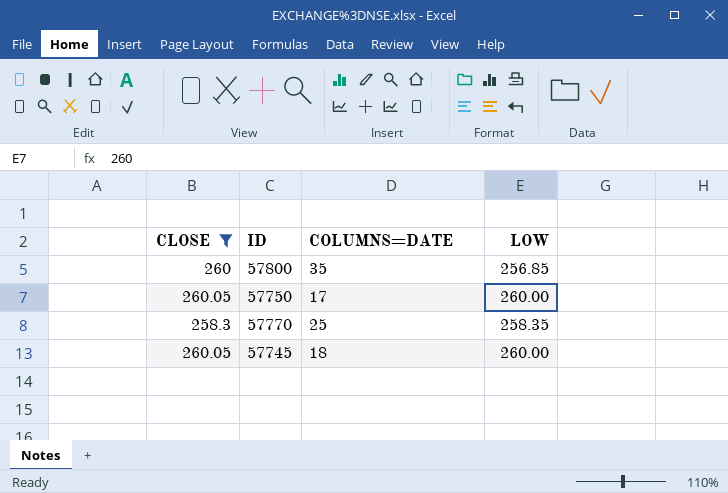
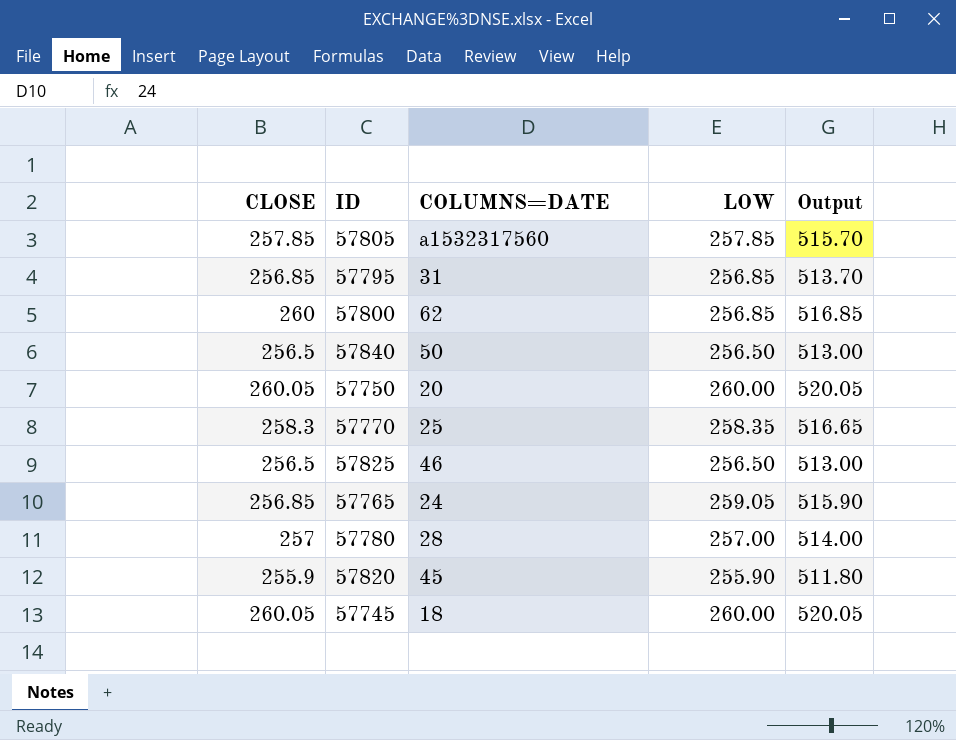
filter: CLOSE >= 258.3 -> none
column Output | formula: none -> [CLOSE] + [LOW]
57800 | COLUMNS=DATE: 35 -> 62
57750 | COLUMNS=DATE: 17 -> 20

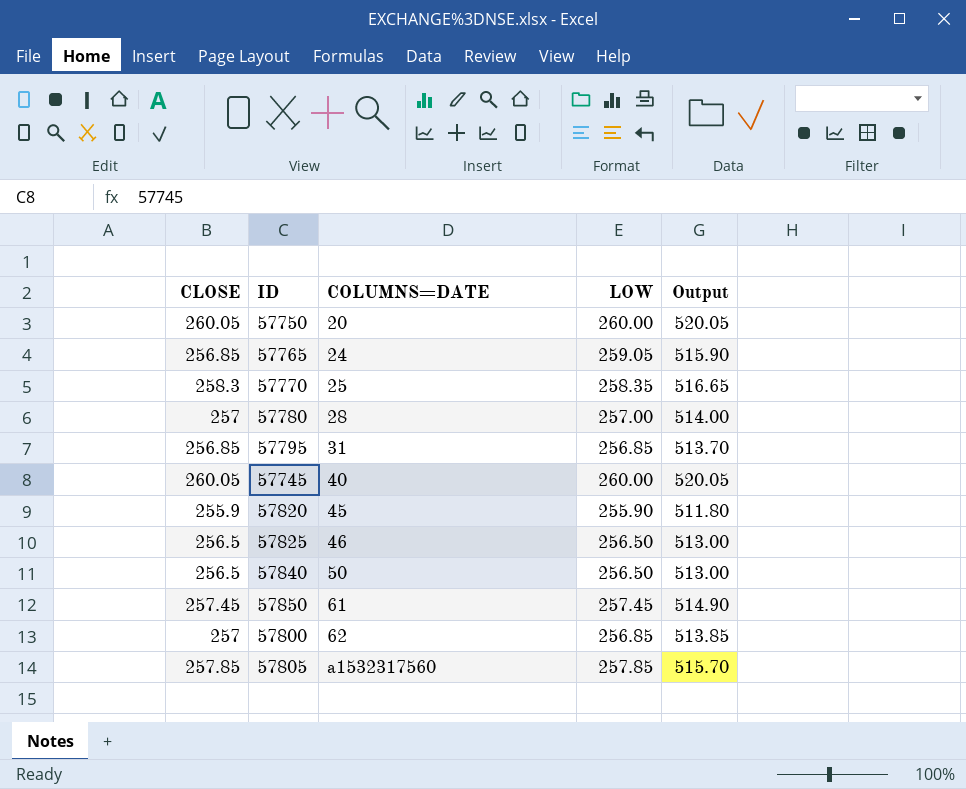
row order: none -> COLUMNS=DATE ascending
57745 | COLUMNS=DATE: 18 -> 40
row 57850: none -> 257.45 | 61 | 257.45 | 514.90
57800 | CLOSE: 260 -> 257
57800 | Output: 516.85 -> 513.85

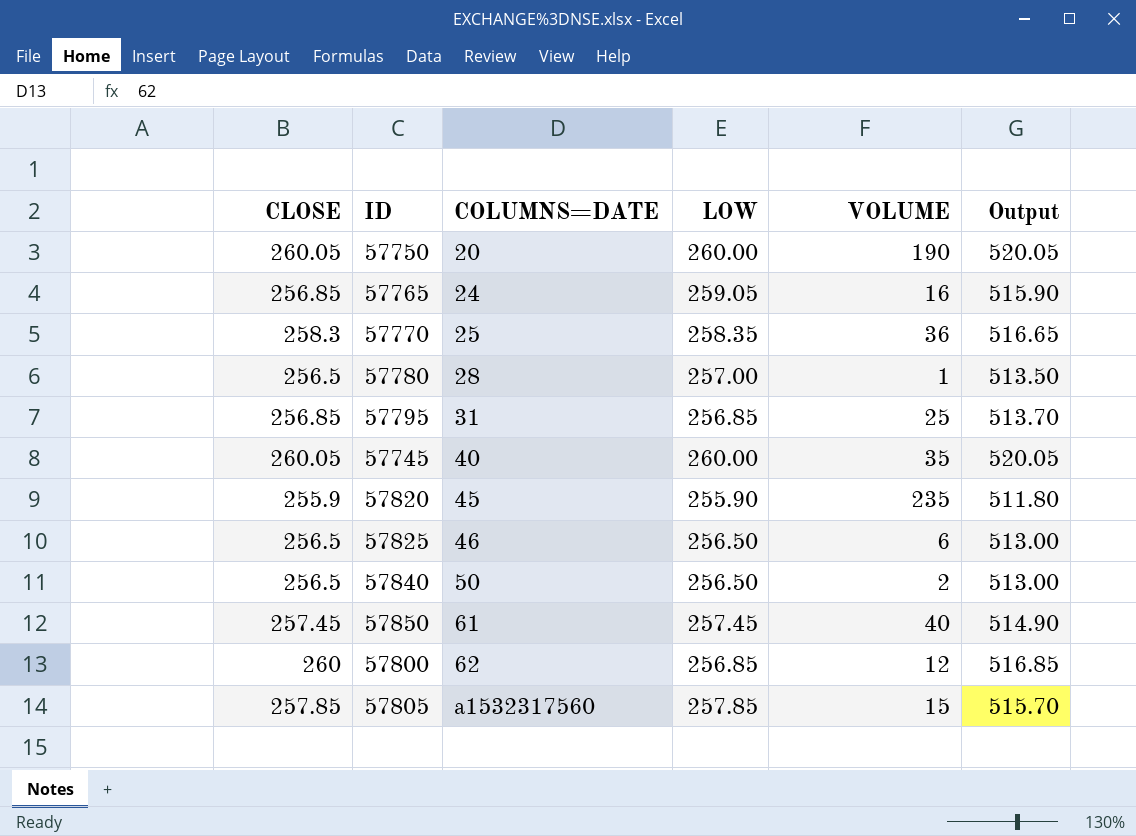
column VOLUME | position: none -> 5
57780 | CLOSE: 257 -> 256.5
57780 | Output: 514.00 -> 513.50
57800 | CLOSE: 257 -> 260
57800 | Output: 513.85 -> 516.85

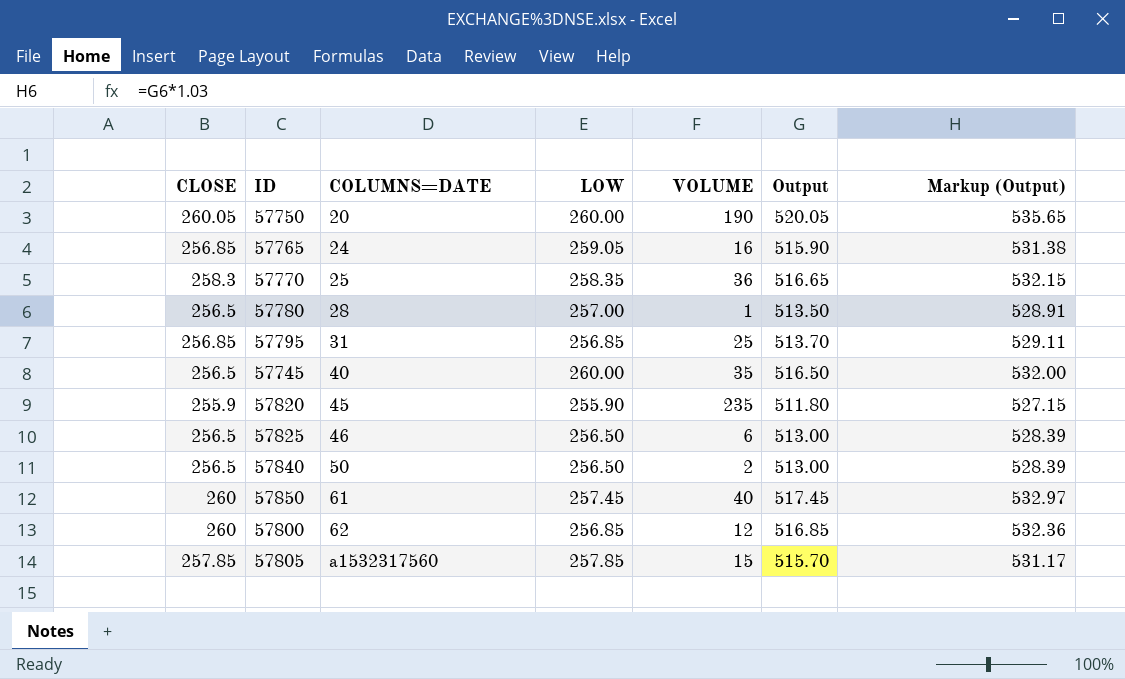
column Markup (Output) | formula: none -> [Output] * 1.03
57745 | CLOSE: 260.05 -> 256.5
57745 | Output: 520.05 -> 516.50
57850 | CLOSE: 257.45 -> 260
57850 | Output: 514.90 -> 517.45

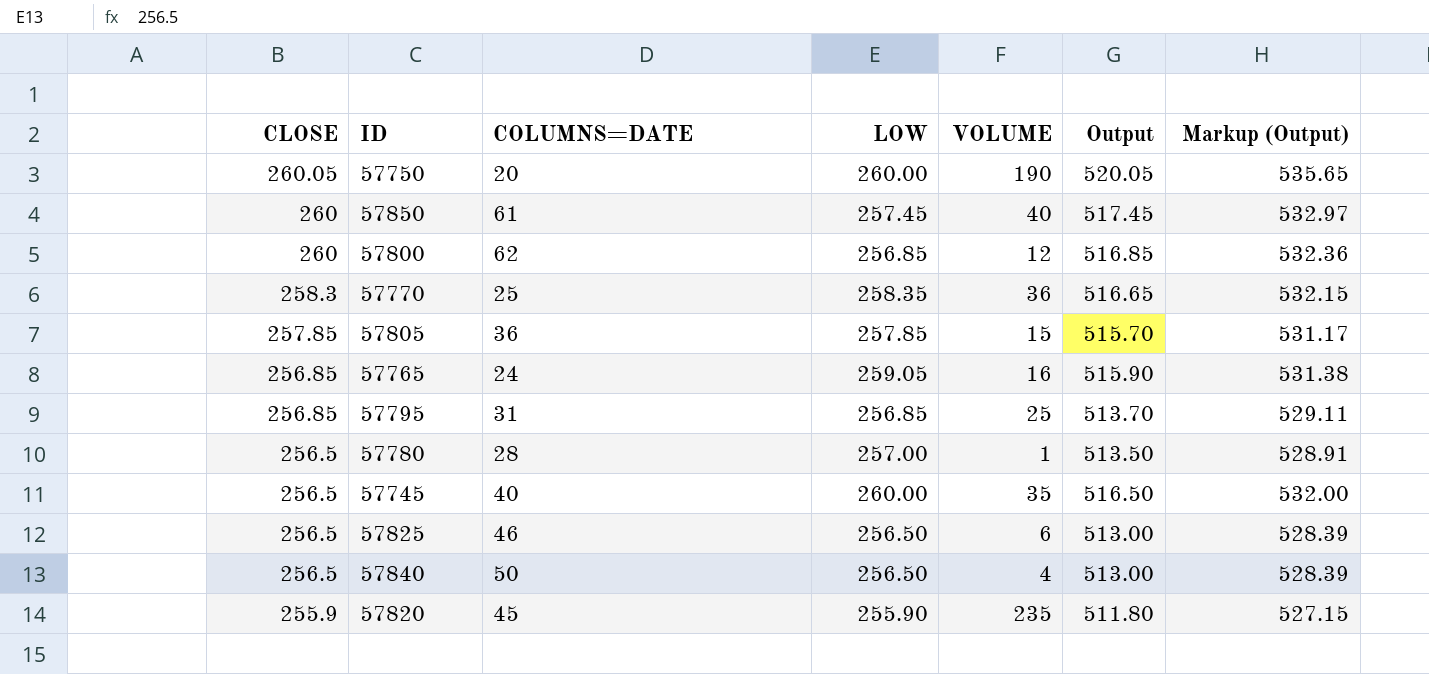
row order: COLUMNS=DATE ascending -> CLOSE descending
57805 | COLUMNS=DATE: a1532317560 -> 36
57840 | VOLUME: 2 -> 4

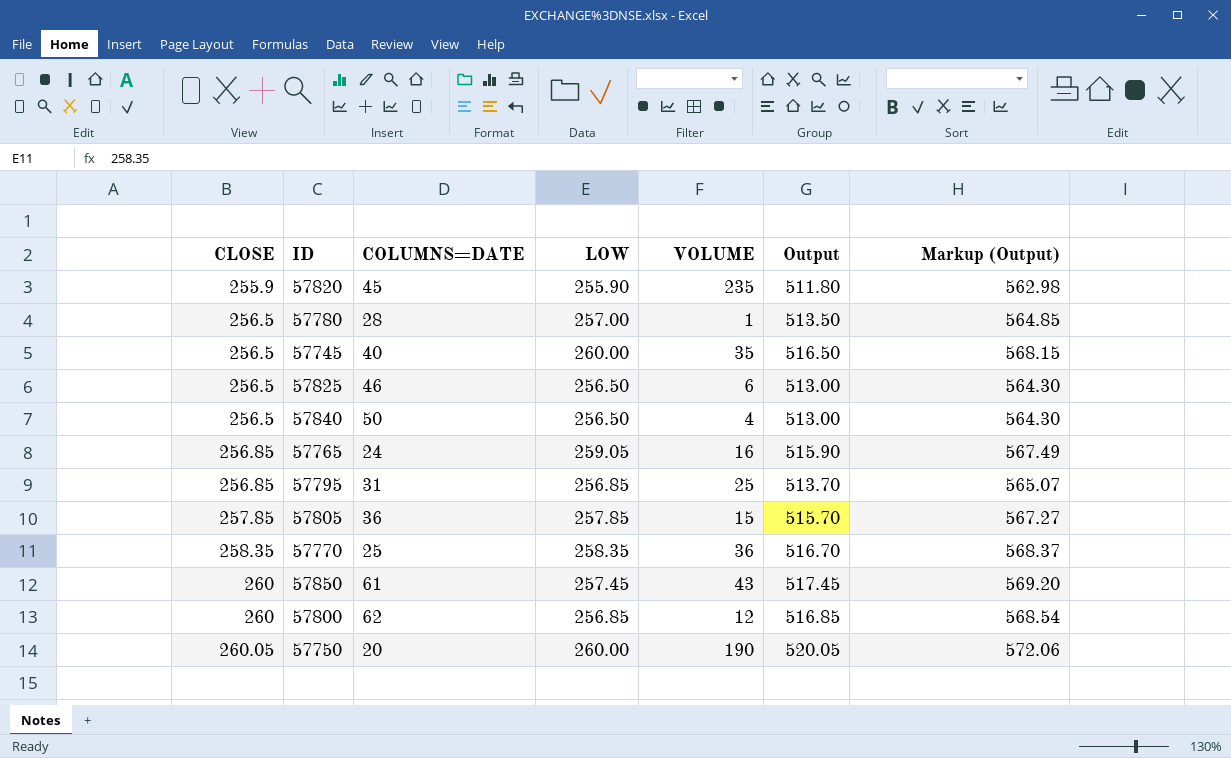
row order: CLOSE descending -> CLOSE ascending
column Markup (Output) | formula: [Output] * 1.03 -> [Output] * 1.1
57770 | CLOSE: 258.3 -> 258.35
57770 | Output: 516.65 -> 516.70
57850 | VOLUME: 40 -> 43

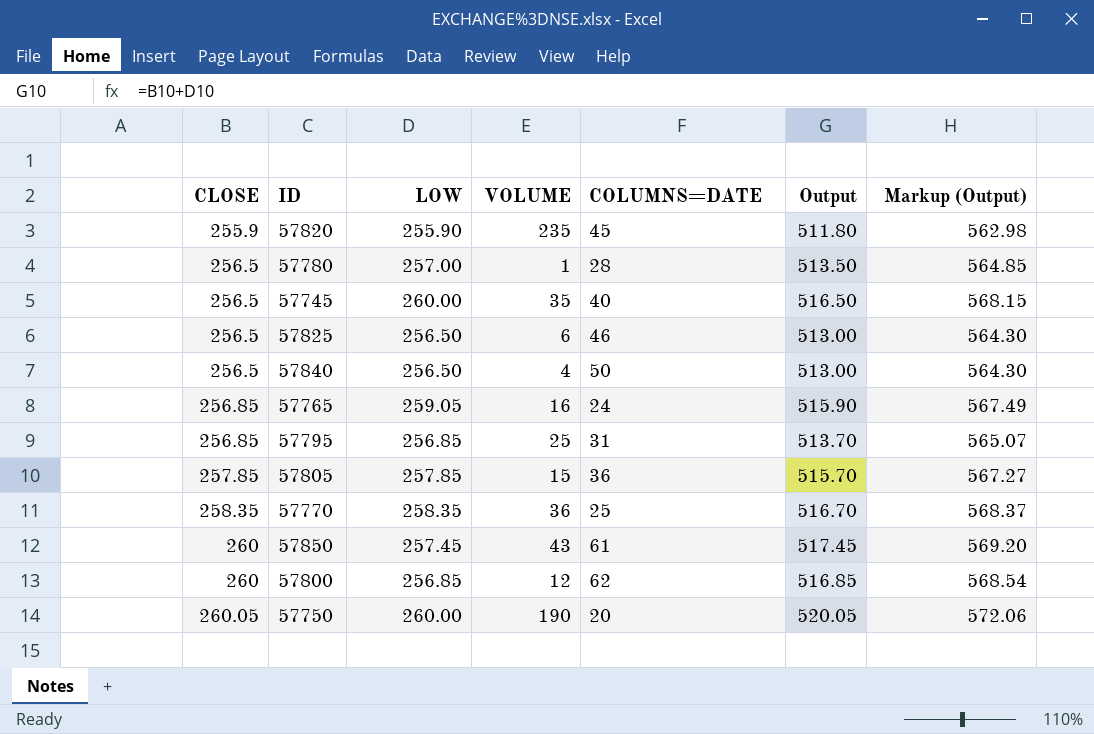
column COLUMNS=DATE | position: 3 -> 5

